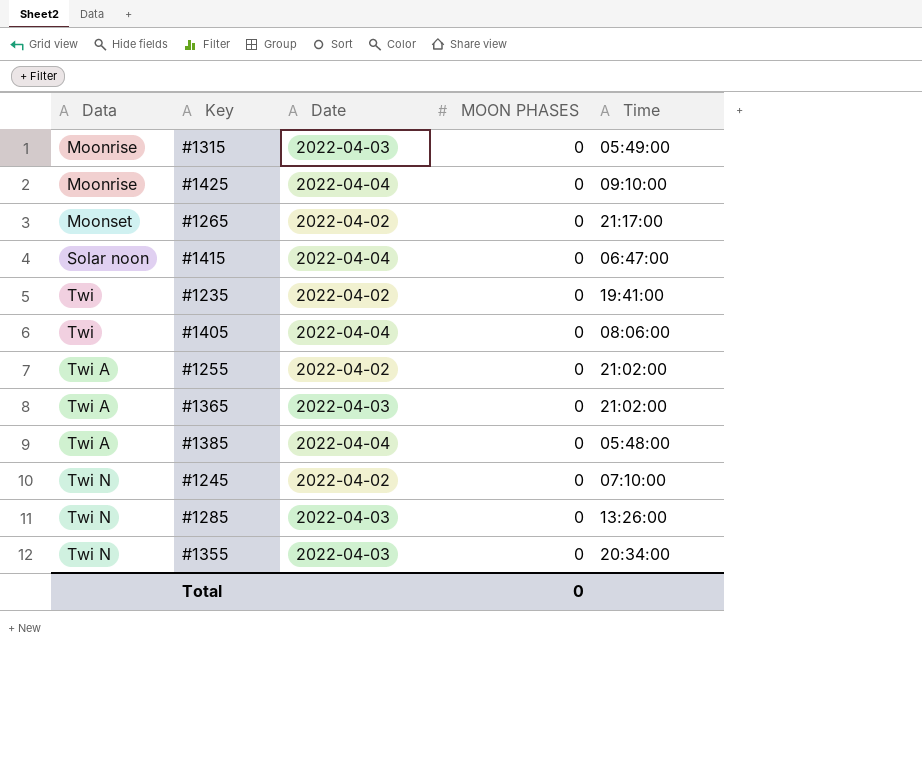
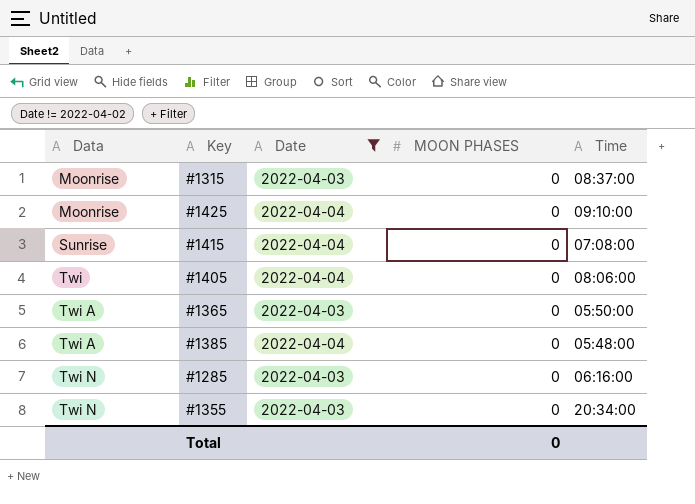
filter: none -> Date != 2022-04-02
#1315 | Time: 05:49:00 -> 08:37:00
#1415 | Data: Solar noon -> Sunrise
#1415 | Time: 06:47:00 -> 07:08:00
#1365 | Time: 21:02:00 -> 05:50:00
#1285 | Time: 13:26:00 -> 06:16:00

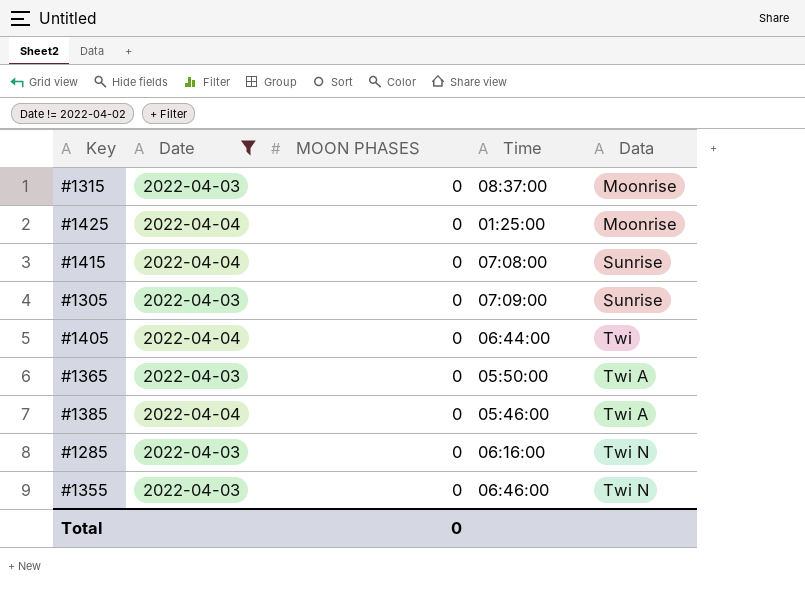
column Data | position: 1 -> 5
#1425 | Time: 09:10:00 -> 01:25:00
row #1305: none -> 2022-04-03 | 0 | 07:09:00 | Sunrise
#1405 | Time: 08:06:00 -> 06:44:00
#1385 | Time: 05:48:00 -> 05:46:00
#1355 | Time: 20:34:00 -> 06:46:00

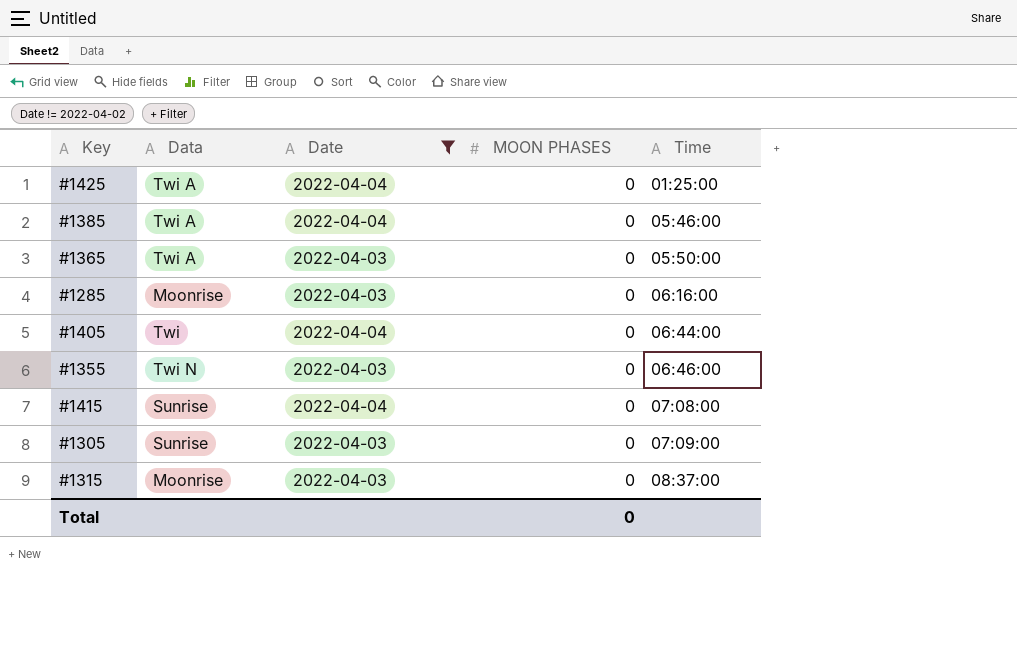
row order: Data ascending -> Time ascending
column Data | position: 5 -> 2
#1425 | Data: Moonrise -> Twi A
#1285 | Data: Twi N -> Moonrise

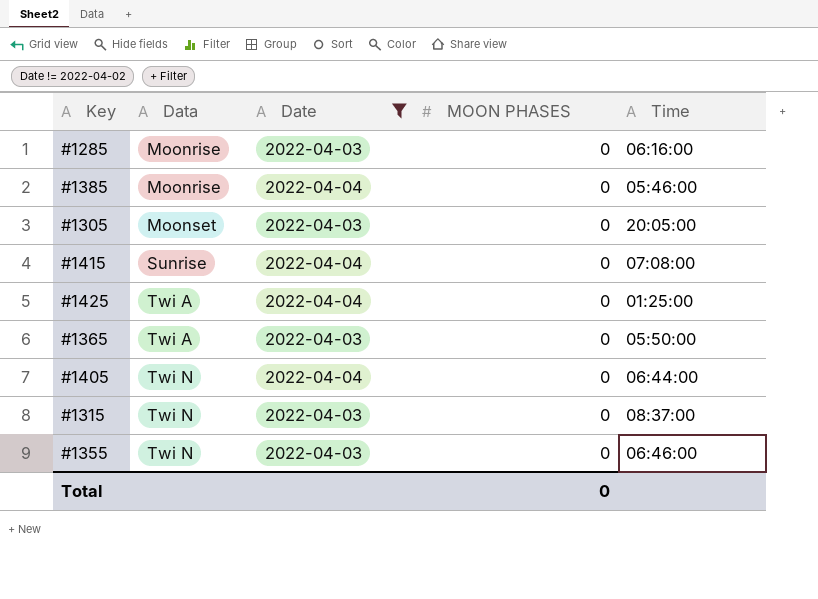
row order: Time ascending -> Data ascending
#1385 | Data: Twi A -> Moonrise
#1305 | Data: Sunrise -> Moonset
#1305 | Time: 07:09:00 -> 20:05:00
#1405 | Data: Twi -> Twi N
#1315 | Data: Moonrise -> Twi N

